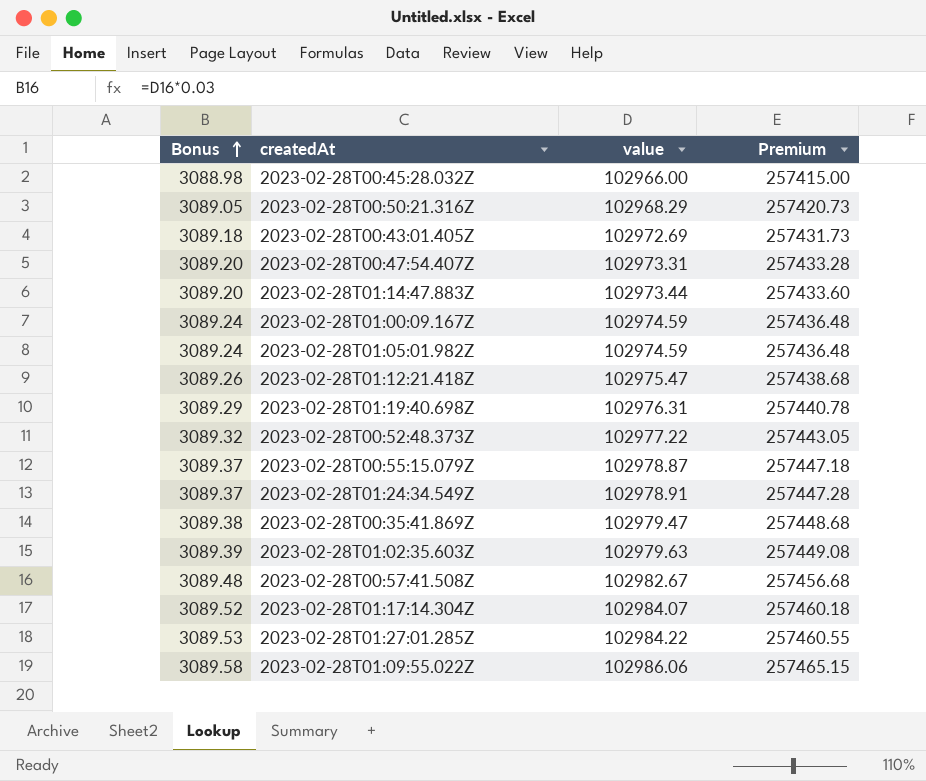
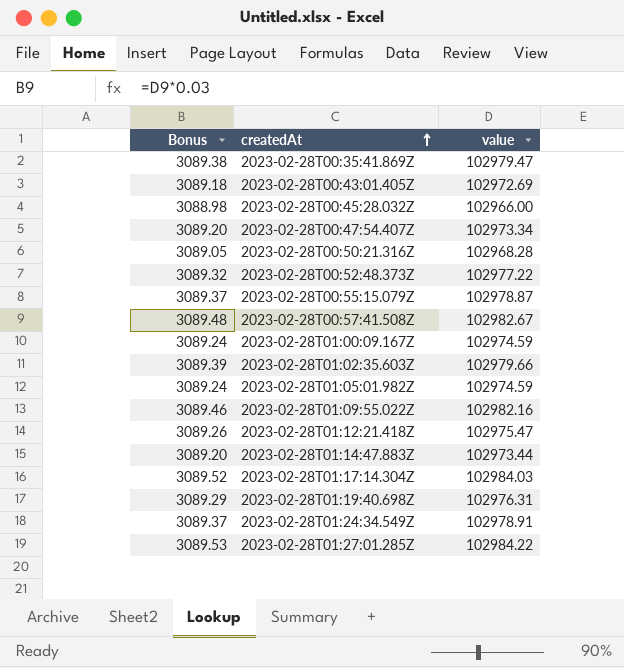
row order: Bonus ascending -> createdAt ascending
column Premium | formula: [value] * 2.5 -> none
2023-02-28T00:47:54.407Z | value: 102973.31 -> 102973.34
2023-02-28T00:50:21.316Z | value: 102968.29 -> 102968.28
2023-02-28T01:02:35.603Z | value: 102979.63 -> 102979.66
2023-02-28T01:09:55.022Z | Bonus: 3089.58 -> 3089.46
2023-02-28T01:09:55.022Z | value: 102986.06 -> 102982.16
2023-02-28T01:17:14.304Z | value: 102984.07 -> 102984.03

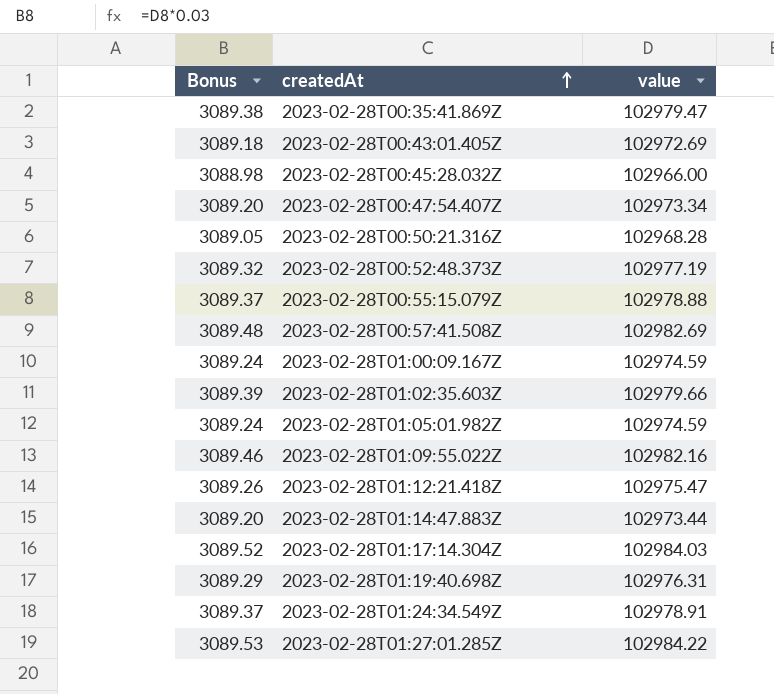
2023-02-28T00:52:48.373Z | value: 102977.22 -> 102977.19
2023-02-28T00:55:15.079Z | value: 102978.87 -> 102978.88
2023-02-28T00:57:41.508Z | value: 102982.67 -> 102982.69

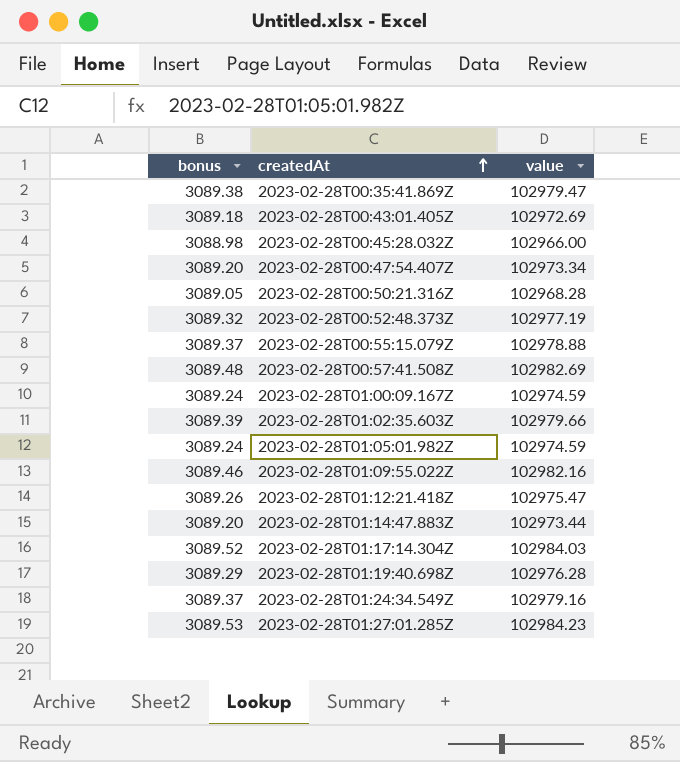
column name: Bonus -> bonus
2023-02-28T01:19:40.698Z | value: 102976.31 -> 102976.28
2023-02-28T01:24:34.549Z | value: 102978.91 -> 102979.16
2023-02-28T01:27:01.285Z | value: 102984.22 -> 102984.23

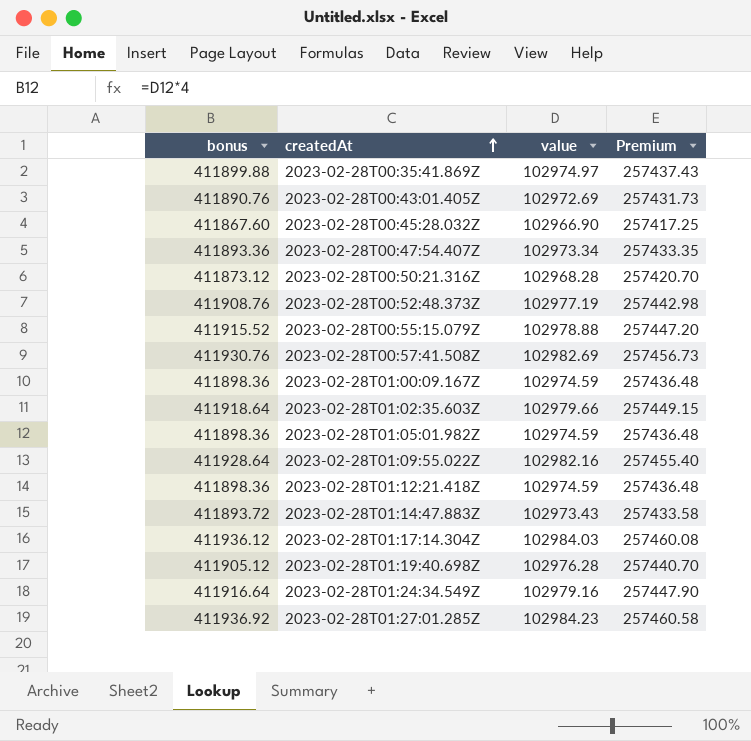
column bonus | formula: [value] * 0.03 -> [value] * 4
column Premium | formula: none -> [value] * 2.5
2023-02-28T00:35:41.869Z | value: 102979.47 -> 102974.97
2023-02-28T00:45:28.032Z | value: 102966.00 -> 102966.90
2023-02-28T01:12:21.418Z | value: 102975.47 -> 102974.59
2023-02-28T01:14:47.883Z | value: 102973.44 -> 102973.43

